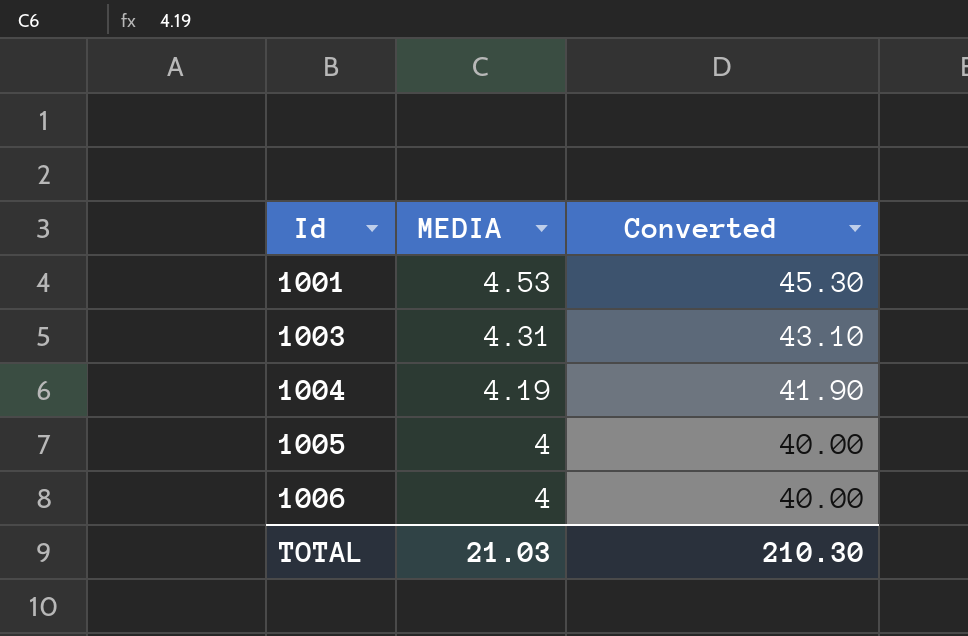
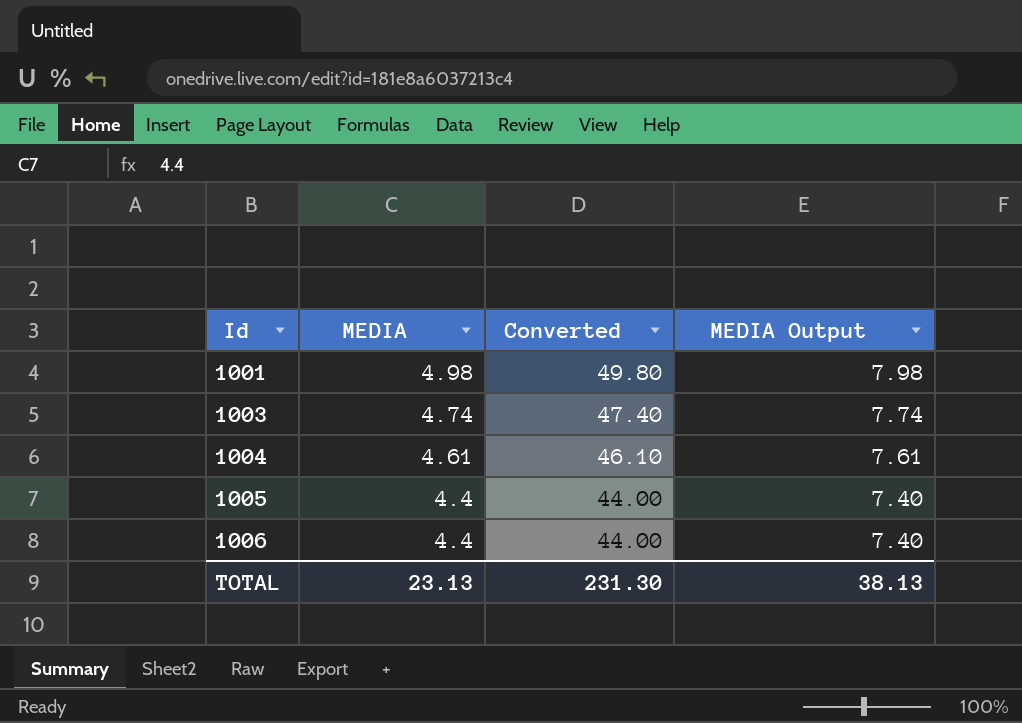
column MEDIA Output | formula: none -> [MEDIA] + 3
1001 | MEDIA: 4.53 -> 4.98
1001 | Converted: 45.30 -> 49.80
1003 | MEDIA: 4.31 -> 4.74
1003 | Converted: 43.10 -> 47.40
1004 | MEDIA: 4.19 -> 4.61
1004 | Converted: 41.90 -> 46.10
1005 | MEDIA: 4 -> 4.4
1005 | Converted: 40.00 -> 44.00
1006 | MEDIA: 4 -> 4.4
1006 | Converted: 40.00 -> 44.00
TOTAL | MEDIA: 21.03 -> 23.13
TOTAL | Converted: 210.30 -> 231.30

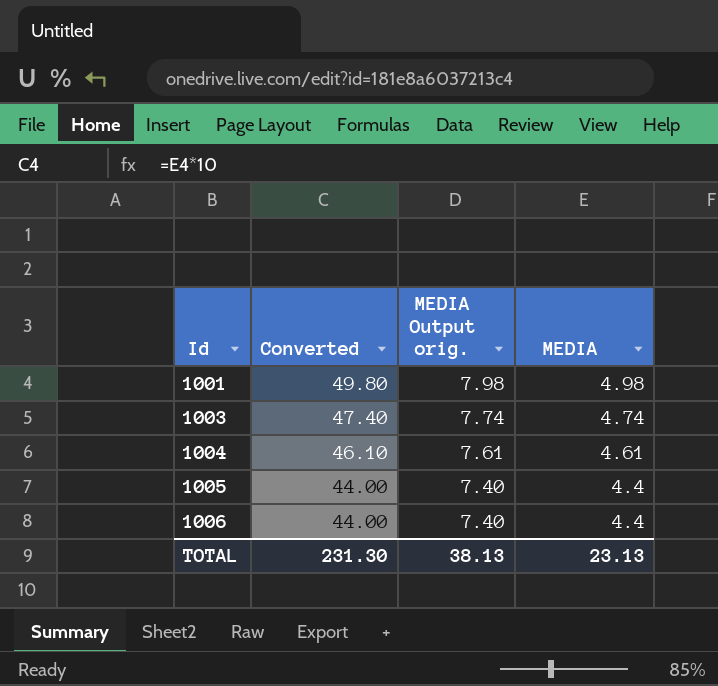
column name: MEDIA Output -> MEDIA Output orig.
column MEDIA | position: 2 -> 4

